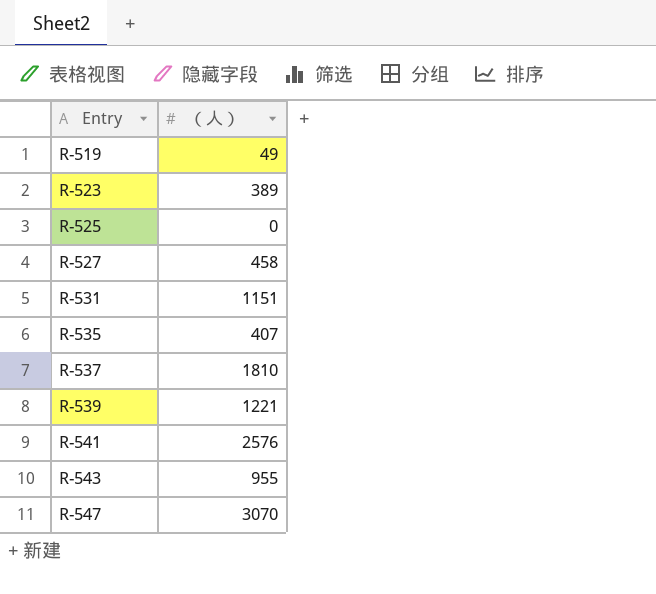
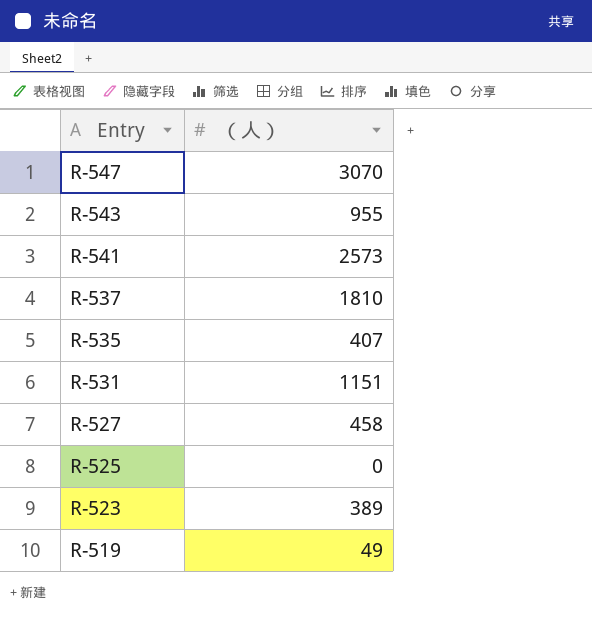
row order: Entry ascending -> Entry descending
row R-539: 1221 -> none
R-541 | （人）: 2576 -> 2573

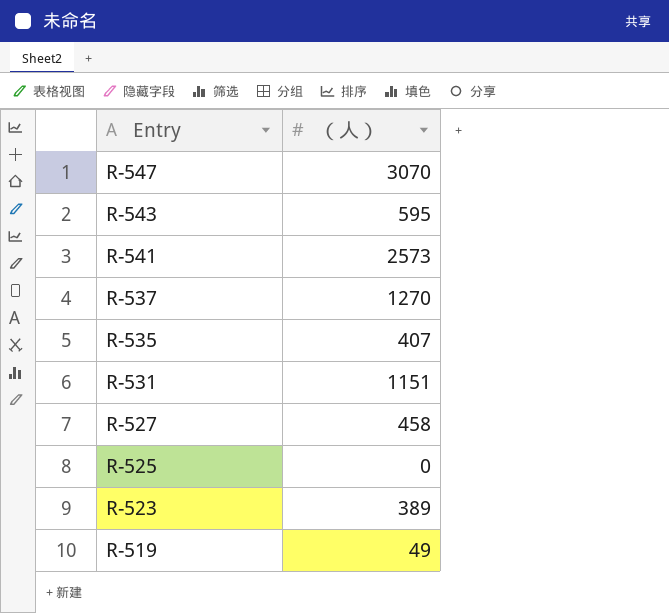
R-543 | （人）: 955 -> 595
R-537 | （人）: 1810 -> 1270

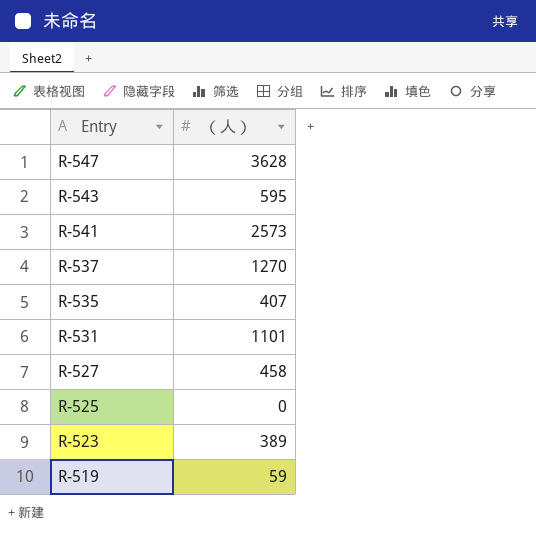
R-547 | （人）: 3070 -> 3628
R-531 | （人）: 1151 -> 1101
R-519 | （人）: 49 -> 59

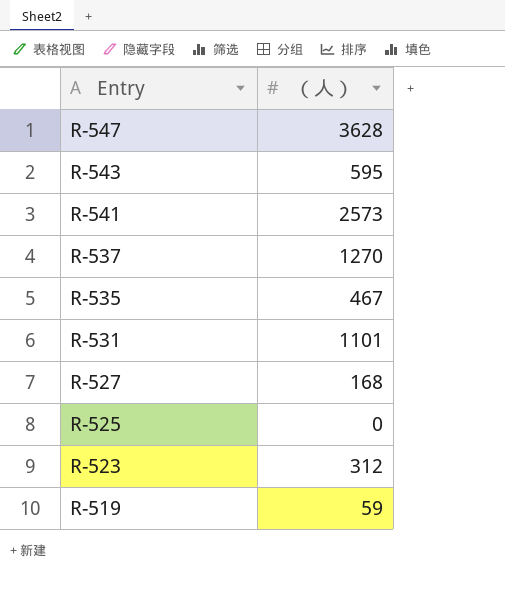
R-535 | （人）: 407 -> 467
R-527 | （人）: 458 -> 168
R-523 | （人）: 389 -> 312

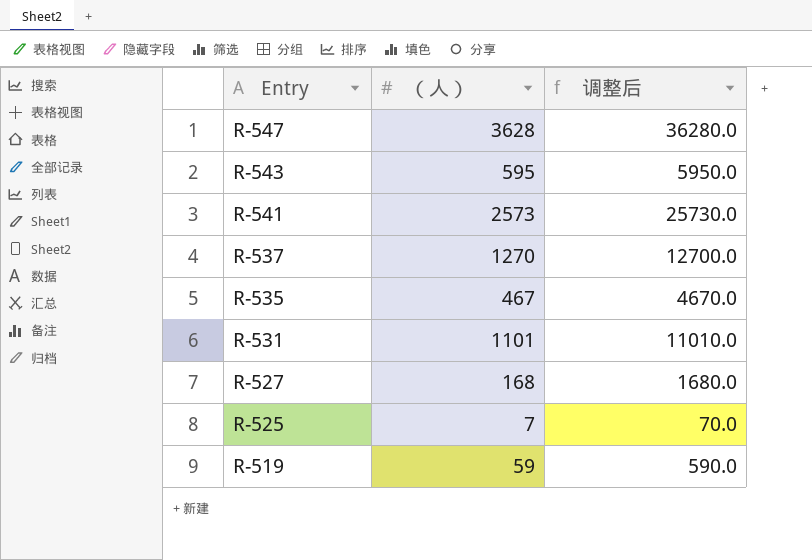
column 调整后 | formula: none -> [（人）] * 10
row R-523: 312 -> none
R-525 | （人）: 0 -> 7

